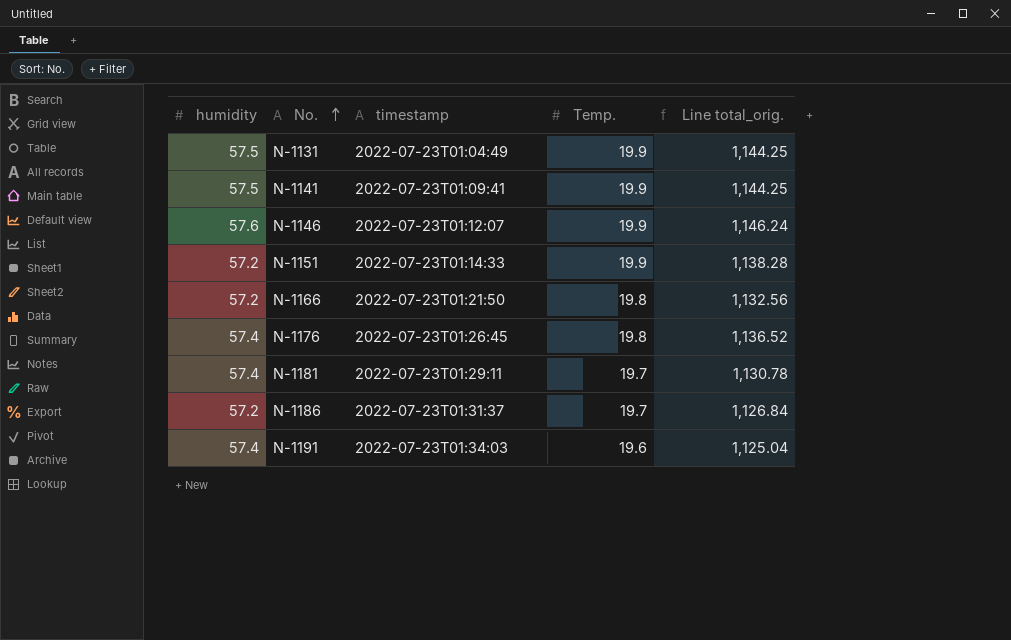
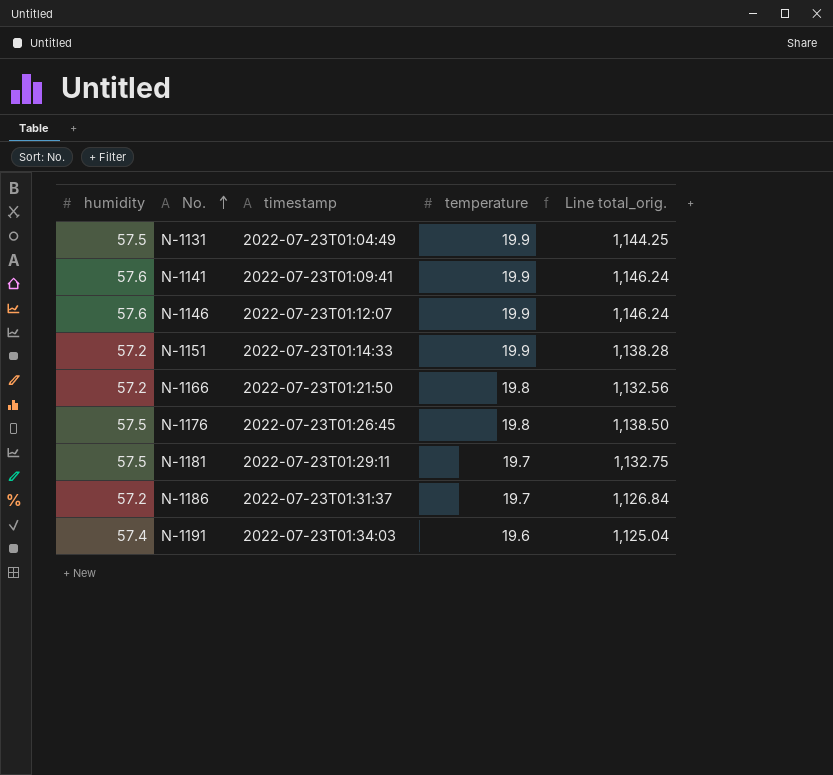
column name: Temp. -> temperature
N-1141 | humidity: 57.5 -> 57.6
N-1141 | Line total_orig.: 1,144.25 -> 1,146.24
N-1176 | humidity: 57.4 -> 57.5
N-1176 | Line total_orig.: 1,136.52 -> 1,138.50
N-1181 | humidity: 57.4 -> 57.5
N-1181 | Line total_orig.: 1,130.78 -> 1,132.75

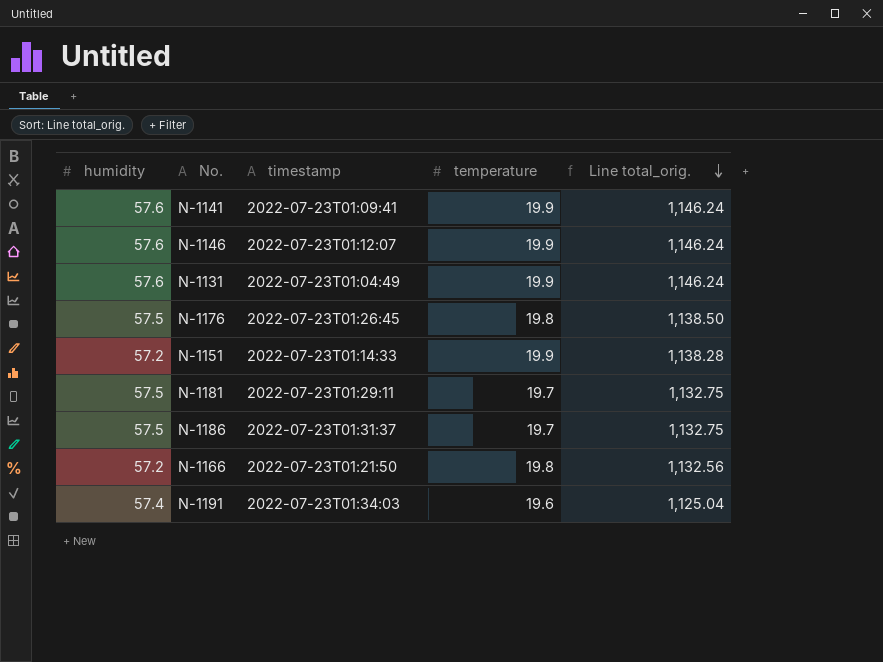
row order: No. ascending -> Line total_orig. descending
N-1131 | humidity: 57.5 -> 57.6
N-1131 | Line total_orig.: 1,144.25 -> 1,146.24
N-1186 | humidity: 57.2 -> 57.5
N-1186 | Line total_orig.: 1,126.84 -> 1,132.75

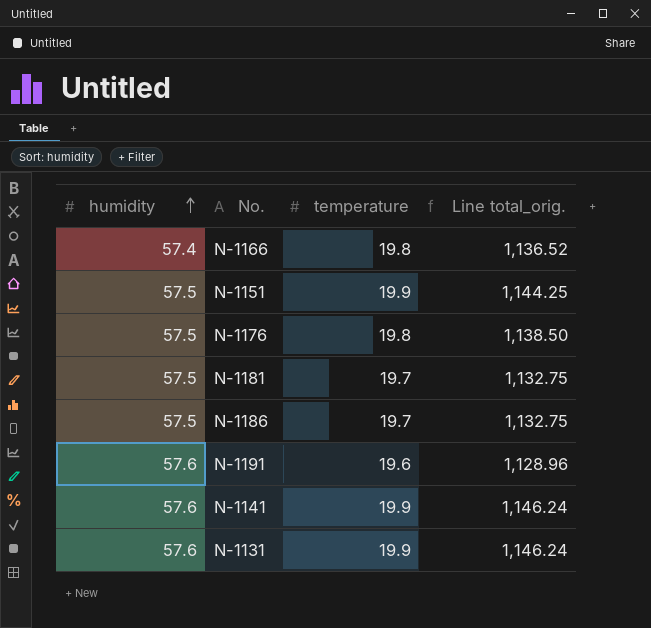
row order: Line total_orig. descending -> humidity ascending
column timestamp | position: 3 -> none
row N-1146: 57.6 | 2022-07-23T01:12:07 | 19.9 | 1,146.24 -> none
N-1166 | humidity: 57.2 -> 57.4
N-1166 | Line total_orig.: 1,132.56 -> 1,136.52
N-1151 | humidity: 57.2 -> 57.5
N-1151 | Line total_orig.: 1,138.28 -> 1,144.25
N-1191 | humidity: 57.4 -> 57.6
N-1191 | Line total_orig.: 1,125.04 -> 1,128.96

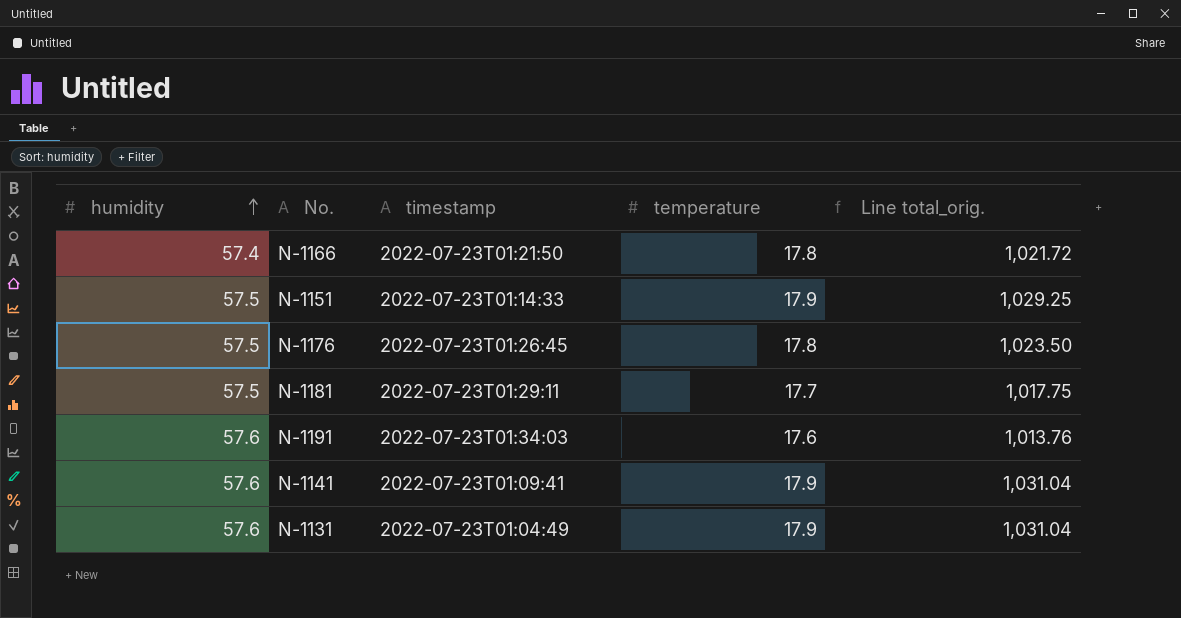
column timestamp | position: none -> 3
row N-1186: 57.5 | 19.7 | 1,132.75 -> none
N-1166 | temperature: 19.8 -> 17.8
N-1166 | Line total_orig.: 1,136.52 -> 1,021.72
N-1151 | temperature: 19.9 -> 17.9
N-1151 | Line total_orig.: 1,144.25 -> 1,029.25
N-1176 | temperature: 19.8 -> 17.8
N-1176 | Line total_orig.: 1,138.50 -> 1,023.50
N-1181 | temperature: 19.7 -> 17.7
N-1181 | Line total_orig.: 1,132.75 -> 1,017.75
N-1191 | temperature: 19.6 -> 17.6
N-1191 | Line total_orig.: 1,128.96 -> 1,013.76
N-1141 | temperature: 19.9 -> 17.9
N-1141 | Line total_orig.: 1,146.24 -> 1,031.04
N-1131 | temperature: 19.9 -> 17.9
N-1131 | Line total_orig.: 1,146.24 -> 1,031.04

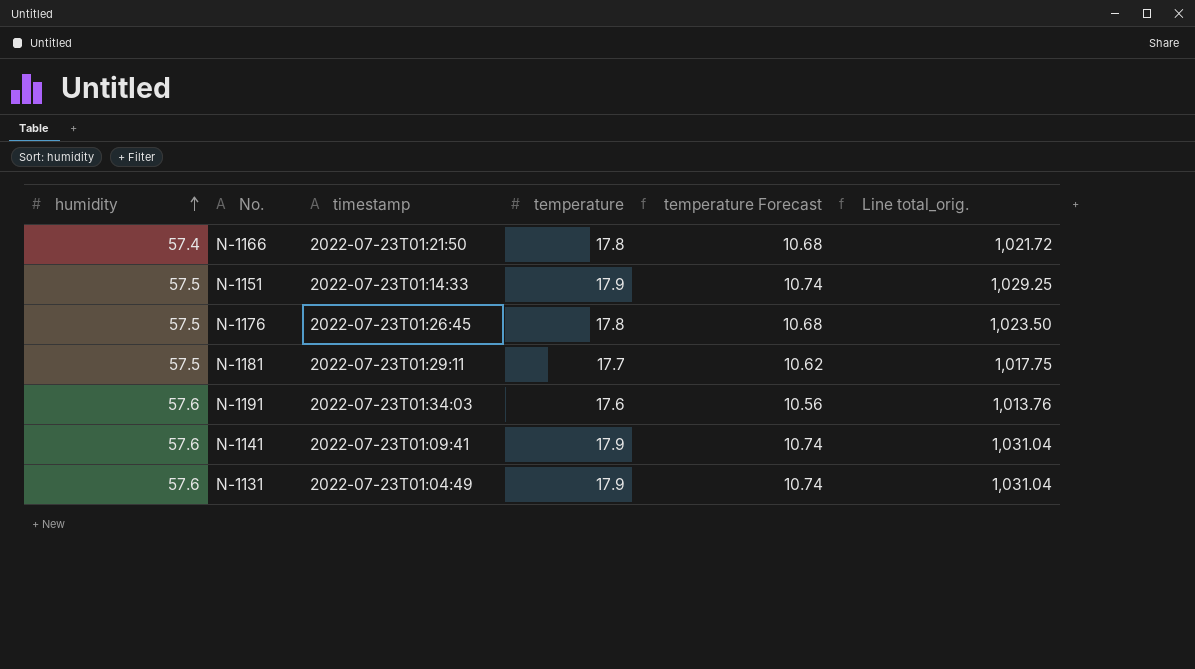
column temperature Forecast | formula: none -> [temperature] * 0.6

